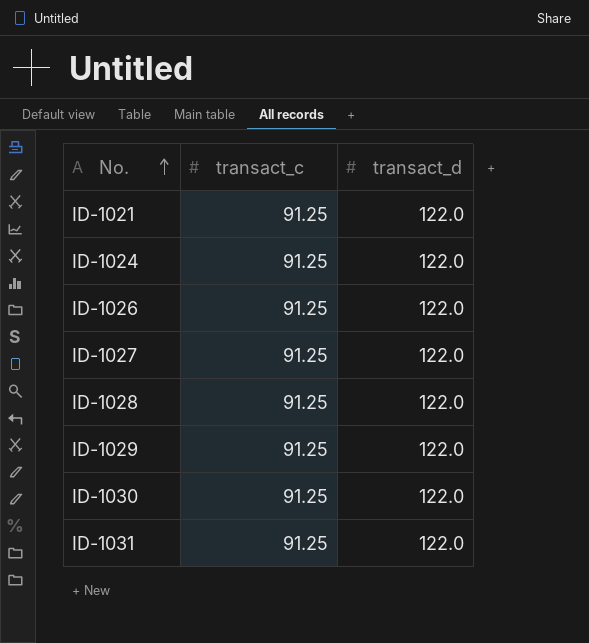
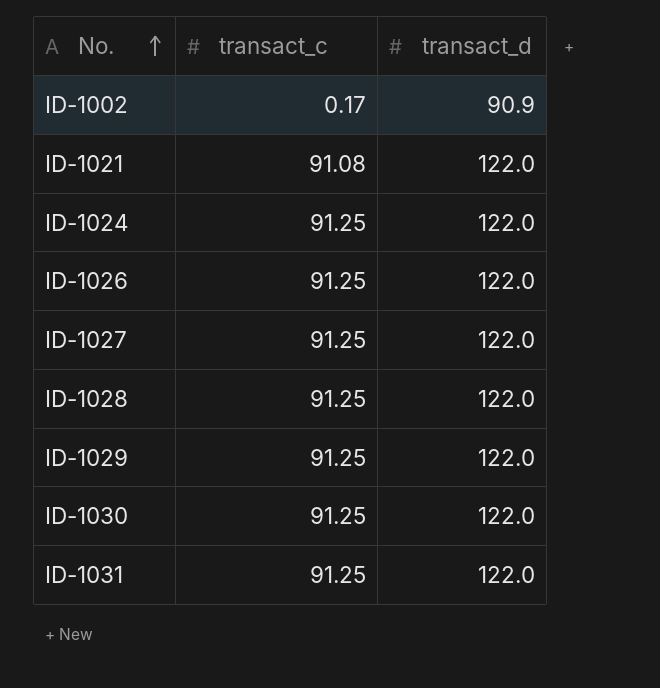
row ID-1002: none -> 0.17 | 90.9
ID-1021 | transact_c: 91.25 -> 91.08

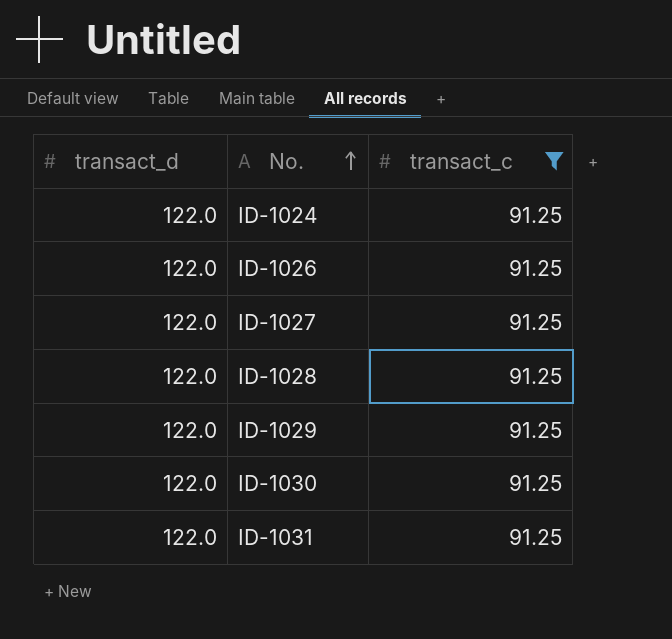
filter: none -> transact_c = 91.25
column transact_d | position: 3 -> 1

